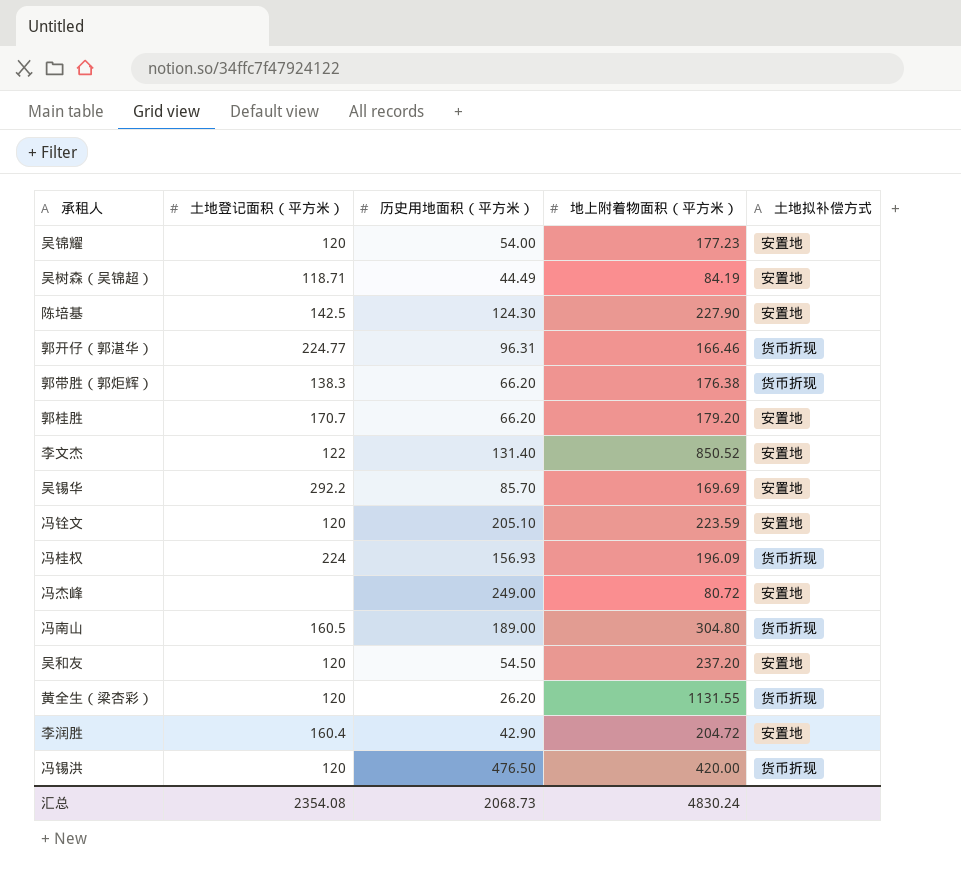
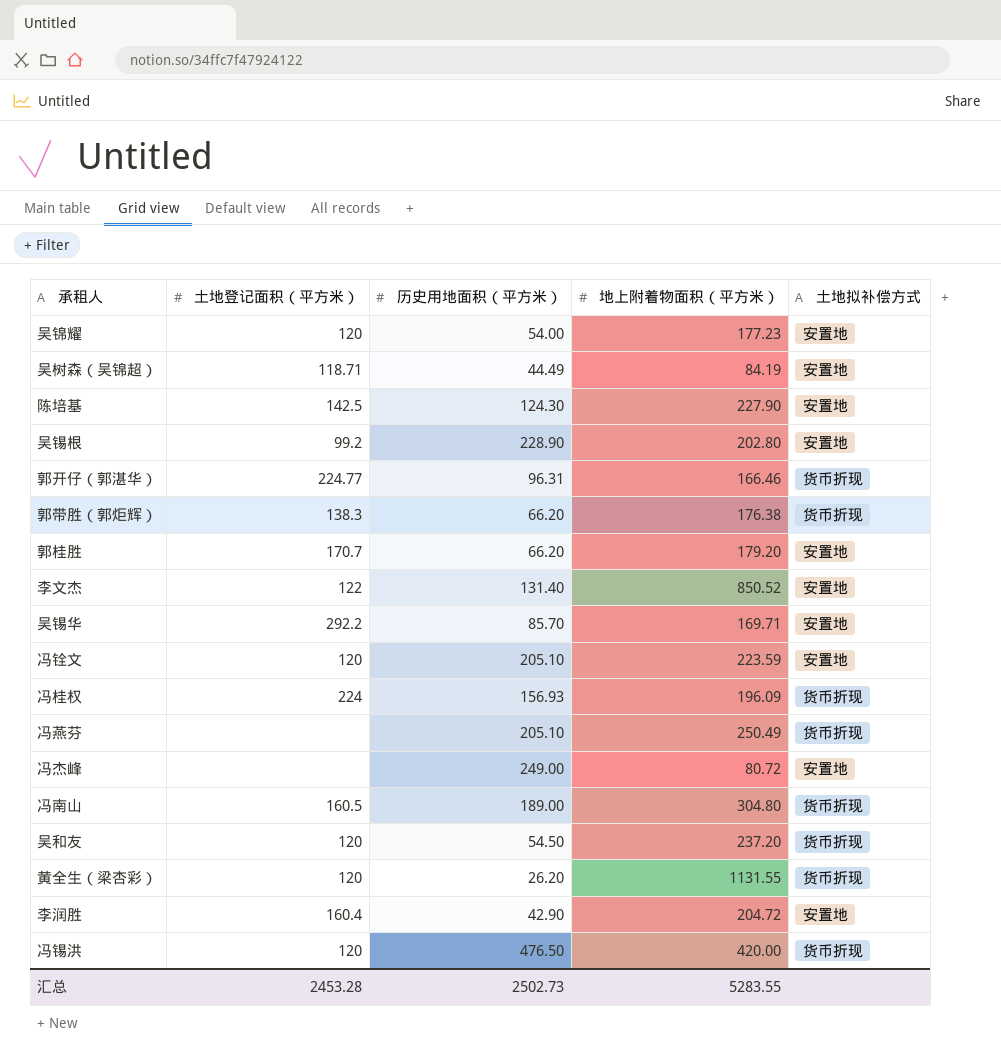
row 吴锡根: none -> 99.2 | 228.90 | 202.80 | 安置地
吴锡华 | 地上附着物面积（平方米）: 169.69 -> 169.71
row 冯燕芬: none -> none | 205.10 | 250.49 | 货币折现
吴和友 | 土地拟补偿方式: 安置地 -> 货币折现
汇总 | 土地登记面积（平方米）: 2354.08 -> 2453.28
汇总 | 历史用地面积（平方米）: 2068.73 -> 2502.73
汇总 | 地上附着物面积（平方米）: 4830.24 -> 5283.55

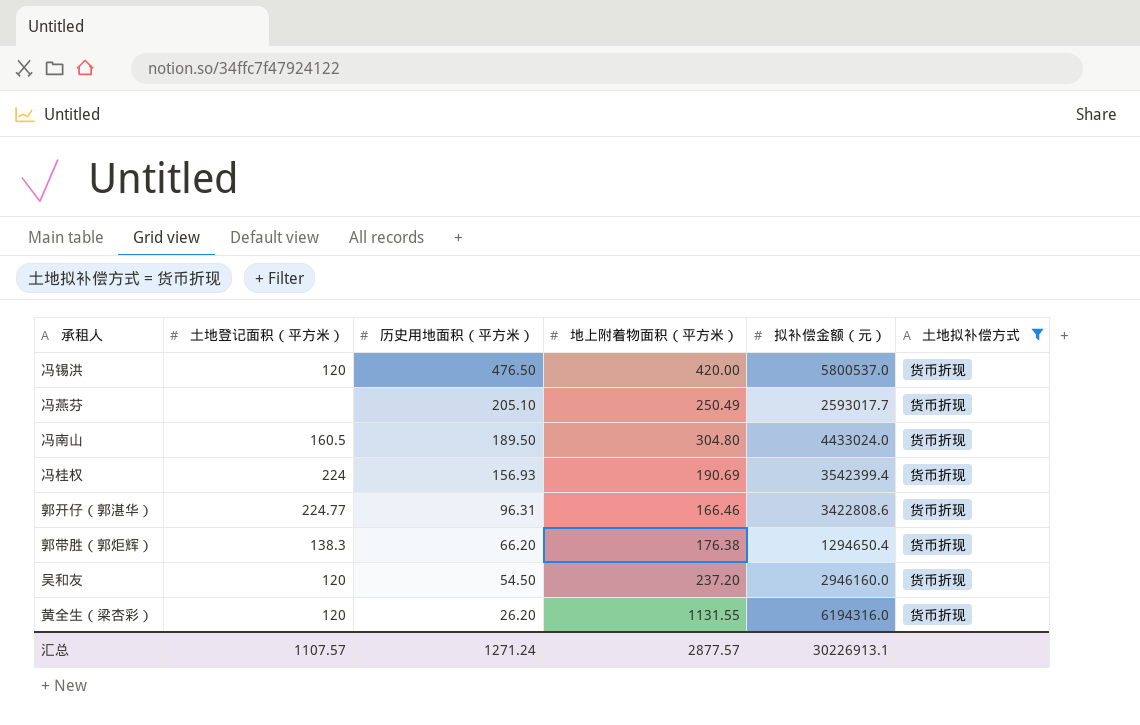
filter: none -> 土地拟补偿方式 = 货币折现
row order: none -> 历史用地面积（平方米） descending
column 拟补偿金额（元） | position: none -> 5
冯南山 | 历史用地面积（平方米）: 189.00 -> 189.50
冯桂权 | 地上附着物面积（平方米）: 196.09 -> 190.69
汇总 | 土地登记面积（平方米）: 2453.28 -> 1107.57
汇总 | 历史用地面积（平方米）: 2502.73 -> 1271.24
汇总 | 地上附着物面积（平方米）: 5283.55 -> 2877.57

